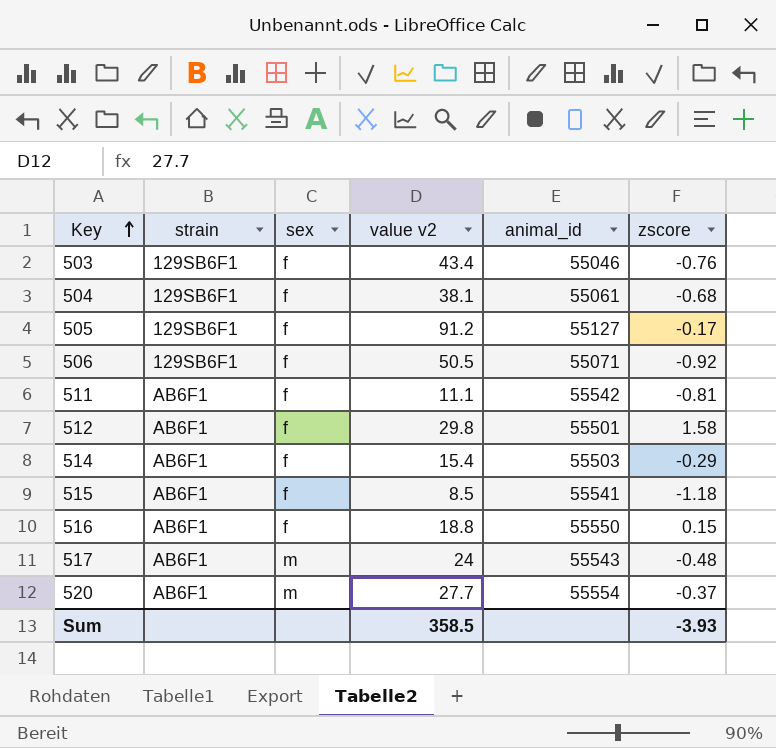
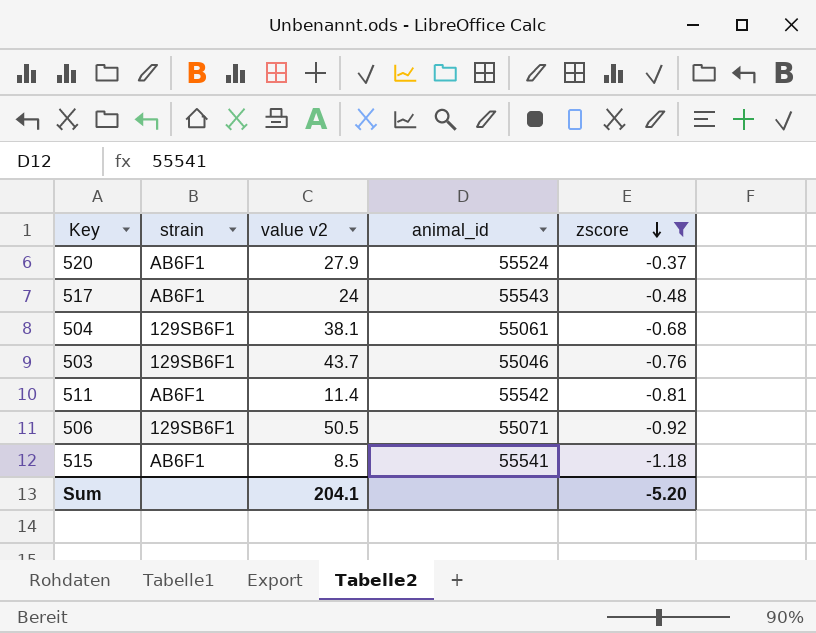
filter: none -> zscore <= -0.37
row order: Key ascending -> zscore descending
column sex | position: 3 -> none
520 | value v2: 27.7 -> 27.9
520 | animal_id: 55554 -> 55524
503 | value v2: 43.4 -> 43.7
511 | value v2: 11.1 -> 11.4
Sum | value v2: 358.5 -> 204.1
Sum | zscore: -3.93 -> -5.20

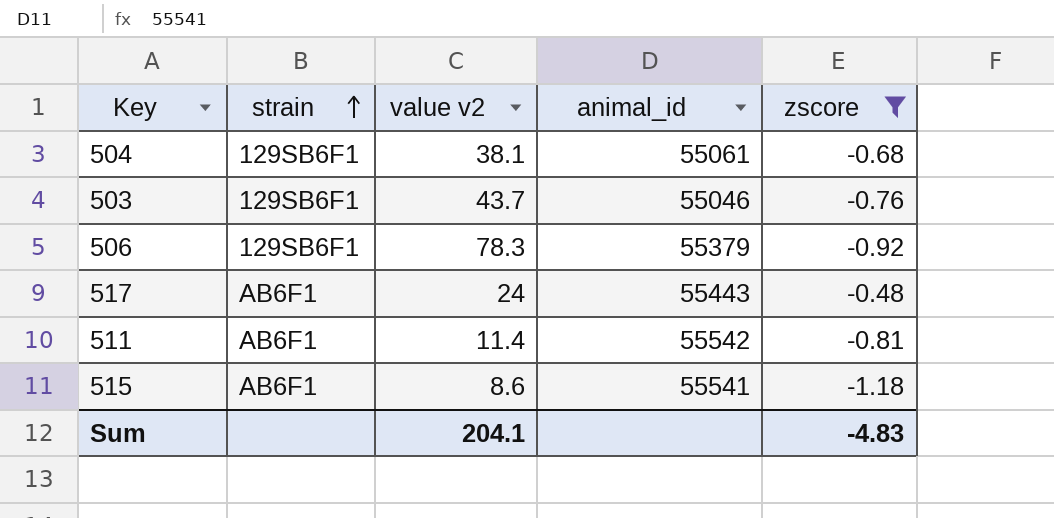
row order: zscore descending -> strain ascending
row 520: AB6F1 | 27.9 | 55524 | -0.37 -> none
506 | value v2: 50.5 -> 78.3
506 | animal_id: 55071 -> 55379
517 | animal_id: 55543 -> 55443
515 | value v2: 8.5 -> 8.6
Sum | zscore: -5.20 -> -4.83

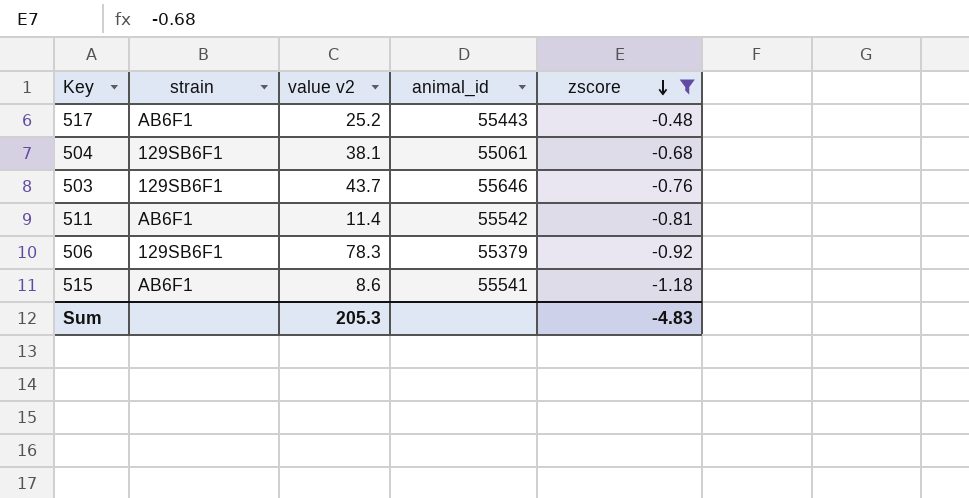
row order: strain ascending -> zscore descending
517 | value v2: 24 -> 25.2
503 | animal_id: 55046 -> 55646
Sum | value v2: 204.1 -> 205.3

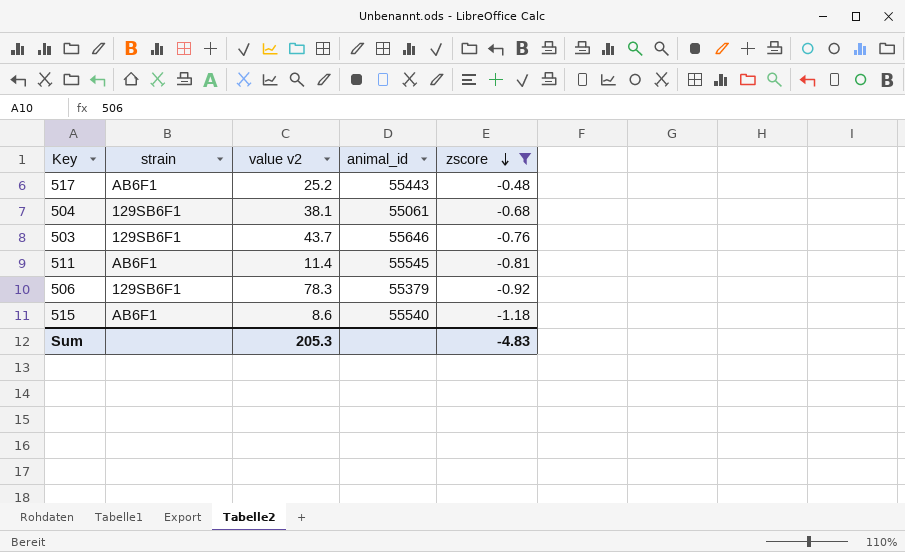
511 | animal_id: 55542 -> 55545
515 | animal_id: 55541 -> 55540

